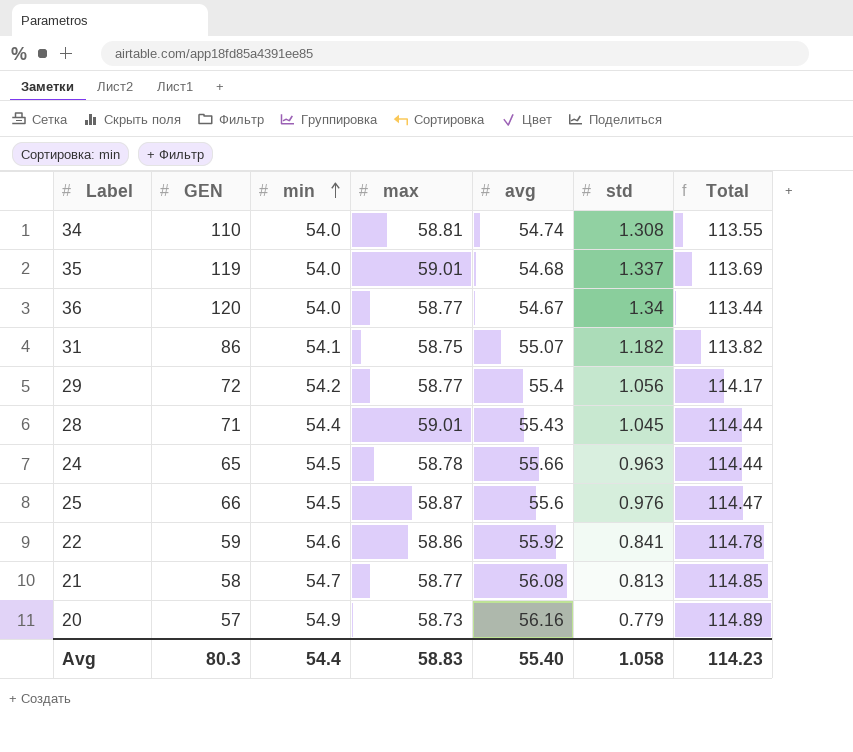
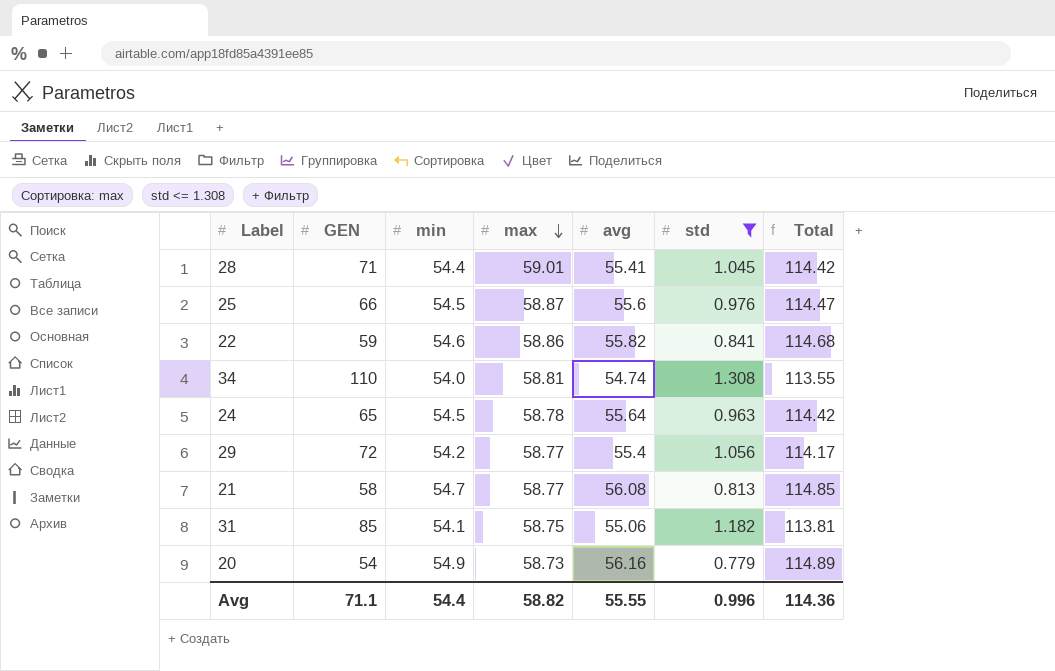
filter: none -> std <= 1.308
row order: min ascending -> max descending
28 | avg: 55.43 -> 55.41
28 | Total: 114.44 -> 114.42
22 | avg: 55.92 -> 55.82
22 | Total: 114.78 -> 114.68
24 | avg: 55.66 -> 55.64
24 | Total: 114.44 -> 114.42
31 | GEN: 86 -> 85
31 | avg: 55.07 -> 55.06
31 | Total: 113.82 -> 113.81
20 | GEN: 57 -> 54
Avg | GEN: 80.3 -> 71.1
Avg | max: 58.83 -> 58.82
Avg | avg: 55.40 -> 55.55
Avg | std: 1.058 -> 0.996
Avg | Total: 114.23 -> 114.36

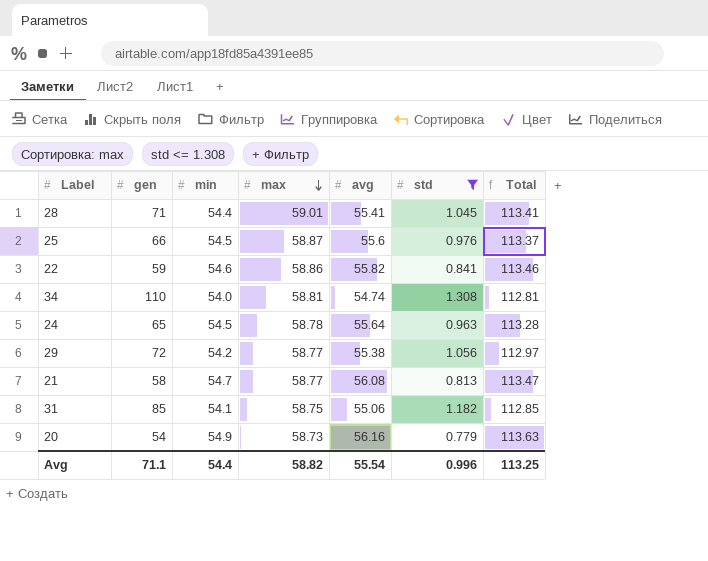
column name: GEN -> gen
column Total | formula: [max] + [avg] -> [min] + [max]
29 | avg: 55.4 -> 55.38
Avg | avg: 55.55 -> 55.54
Avg | Total: 114.36 -> 113.25

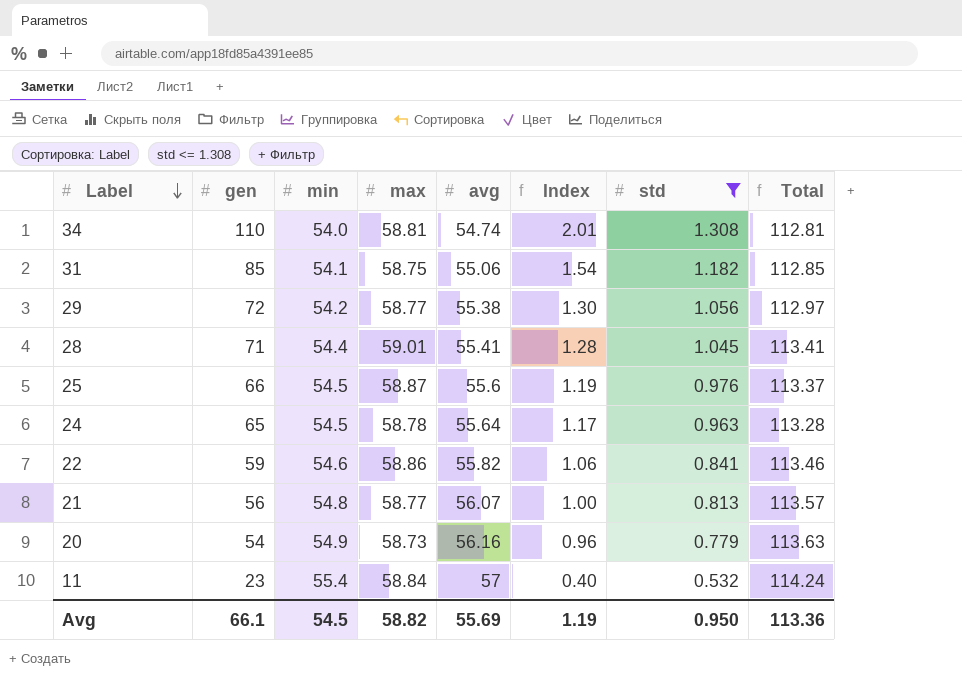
row order: max descending -> Label descending
column Index | formula: none -> [gen] / [avg]
21 | gen: 58 -> 56
21 | min: 54.7 -> 54.8
21 | avg: 56.08 -> 56.07
21 | Total: 113.47 -> 113.57
row 11: none -> 23 | 55.4 | 58.84 | 57 | 0.40 | 0.532 | 114.24
Avg | gen: 71.1 -> 66.1
Avg | min: 54.4 -> 54.5
Avg | avg: 55.54 -> 55.69
Avg | std: 0.996 -> 0.950
Avg | Total: 113.25 -> 113.36

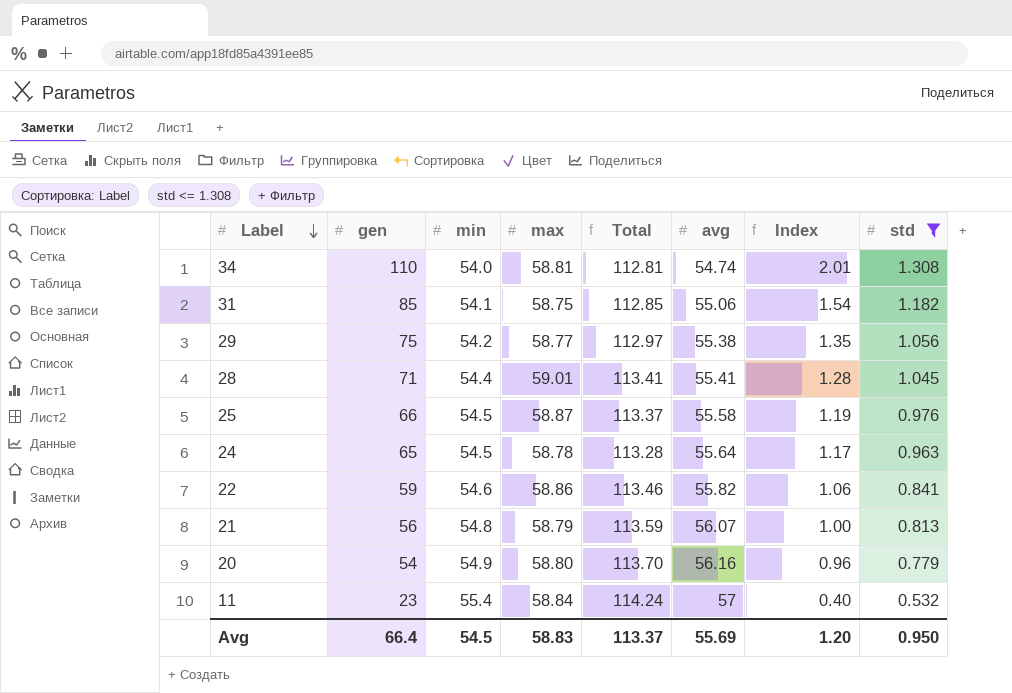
column Total | position: 8 -> 5
29 | gen: 72 -> 75
29 | Index: 1.30 -> 1.35
25 | avg: 55.6 -> 55.58
21 | max: 58.77 -> 58.79
21 | Total: 113.57 -> 113.59
20 | max: 58.73 -> 58.80
20 | Total: 113.63 -> 113.70
Avg | gen: 66.1 -> 66.4
Avg | max: 58.82 -> 58.83
Avg | Total: 113.36 -> 113.37
Avg | Index: 1.19 -> 1.20

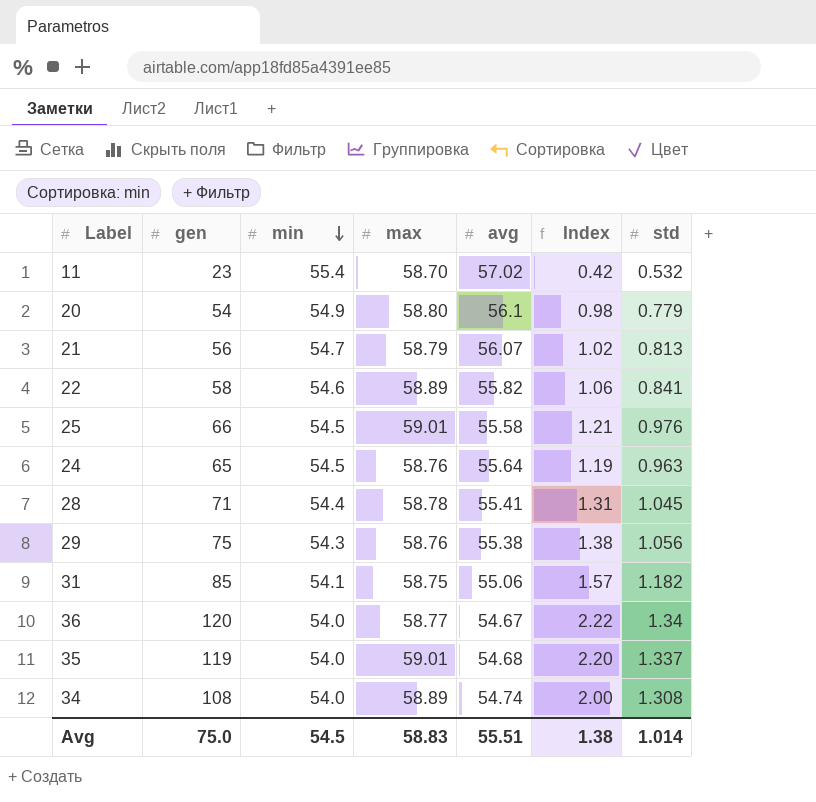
filter: std <= 1.308 -> none
row order: Label descending -> min descending
column Total | formula: [min] + [max] -> none
column Index | formula: [gen] / [avg] -> [gen] / [min]
11 | max: 58.84 -> 58.70
11 | avg: 57 -> 57.02
20 | avg: 56.16 -> 56.1
21 | min: 54.8 -> 54.7
22 | gen: 59 -> 58
22 | max: 58.86 -> 58.89
25 | max: 58.87 -> 59.01
24 | max: 58.78 -> 58.76
28 | max: 59.01 -> 58.78
29 | min: 54.2 -> 54.3
29 | max: 58.77 -> 58.76
34 | gen: 110 -> 108
34 | max: 58.81 -> 58.89
Avg | gen: 66.4 -> 75.0
Avg | avg: 55.69 -> 55.51
Avg | Index: 1.20 -> 1.38
Avg | std: 0.950 -> 1.014

